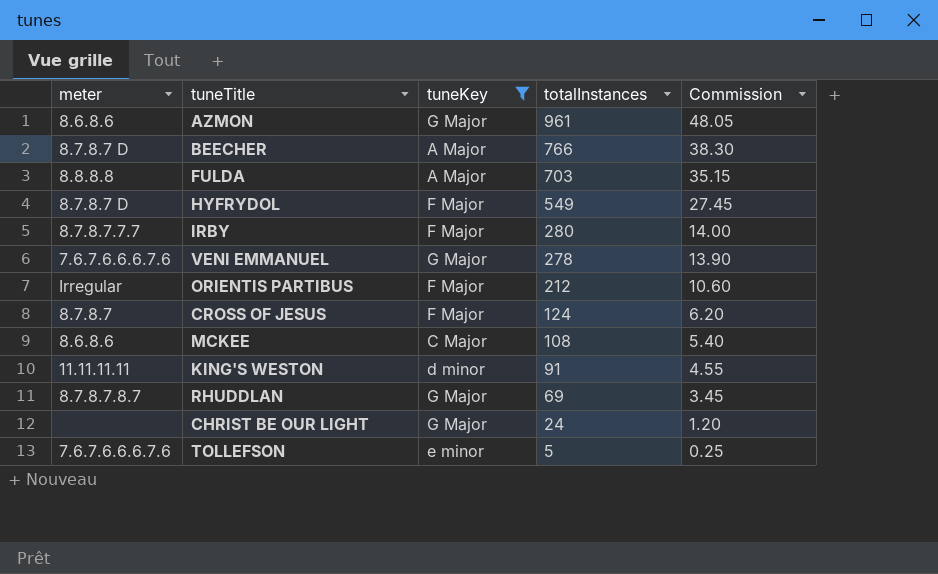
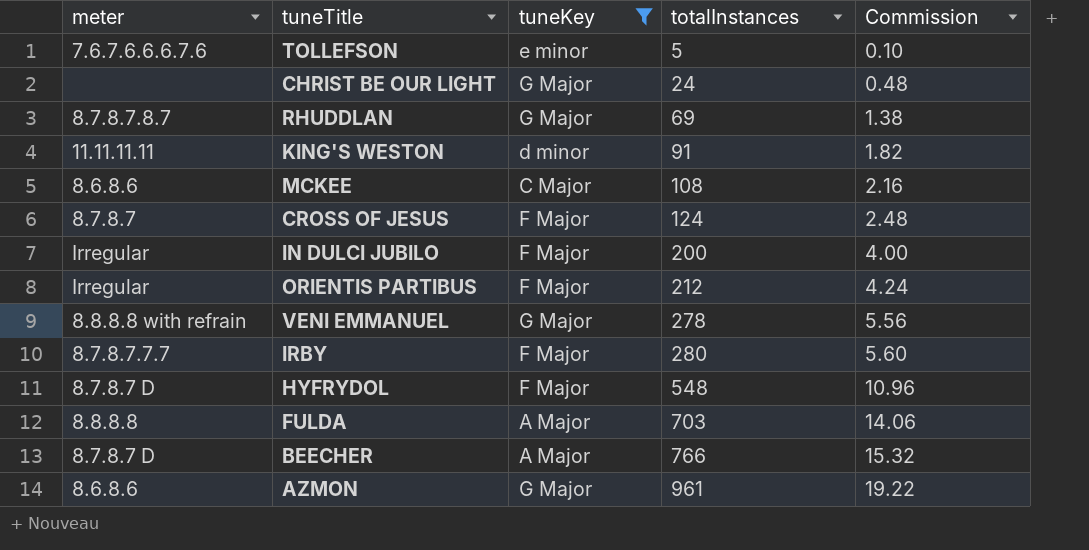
row order: totalInstances descending -> totalInstances ascending
column Commission | formula: [totalInstances] * 0.05 -> [totalInstances] * 0.02
row IN DULCI JUBILO: none -> Irregular | F Major | 200 | 4.00
VENI EMMANUEL | meter: 7.6.7.6.6.6.7.6 -> 8.8.8.8 with refrain
HYFRYDOL | totalInstances: 549 -> 548

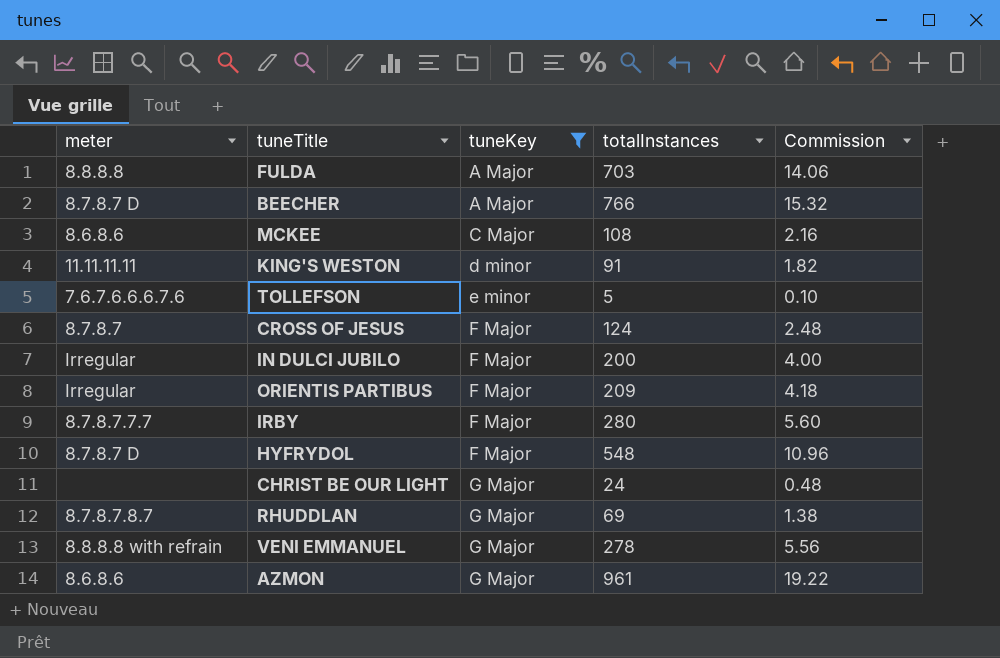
row order: totalInstances ascending -> tuneKey ascending
ORIENTIS PARTIBUS | totalInstances: 212 -> 209
ORIENTIS PARTIBUS | Commission: 4.24 -> 4.18

